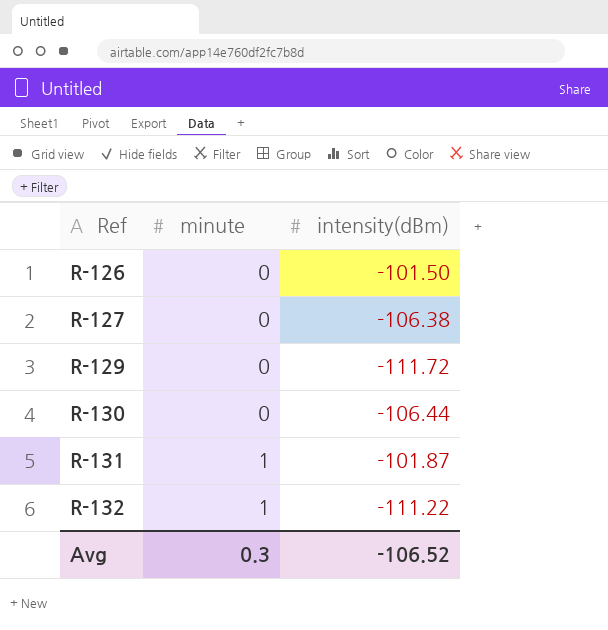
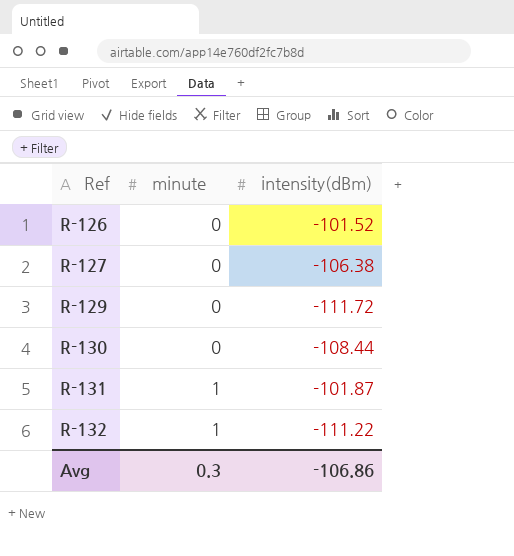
R-126 | intensity(dBm): -101.50 -> -101.52
R-130 | intensity(dBm): -106.44 -> -108.44
Avg | intensity(dBm): -106.52 -> -106.86

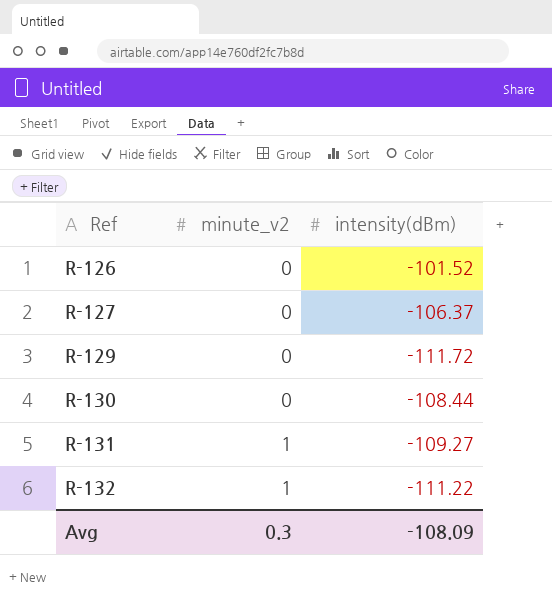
column name: minute -> minute_v2
R-127 | intensity(dBm): -106.38 -> -106.37
R-131 | intensity(dBm): -101.87 -> -109.27
Avg | intensity(dBm): -106.86 -> -108.09

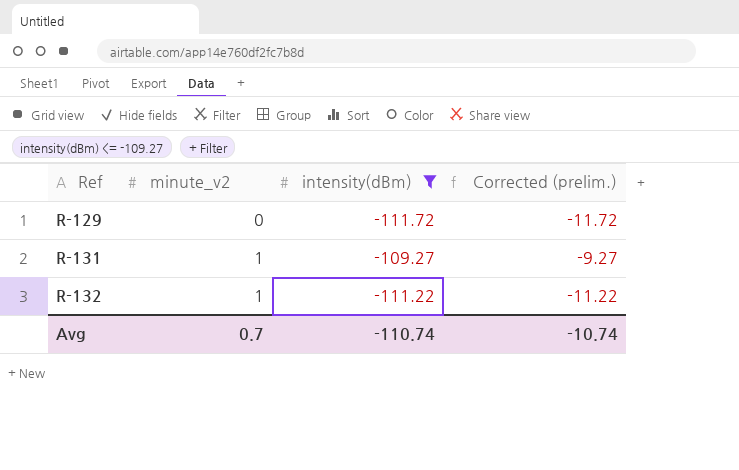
filter: none -> intensity(dBm) <= -109.27
column Corrected (prelim.) | formula: none -> [intensity(dBm)] + 100
Avg | minute_v2: 0.3 -> 0.7
Avg | intensity(dBm): -108.09 -> -110.74

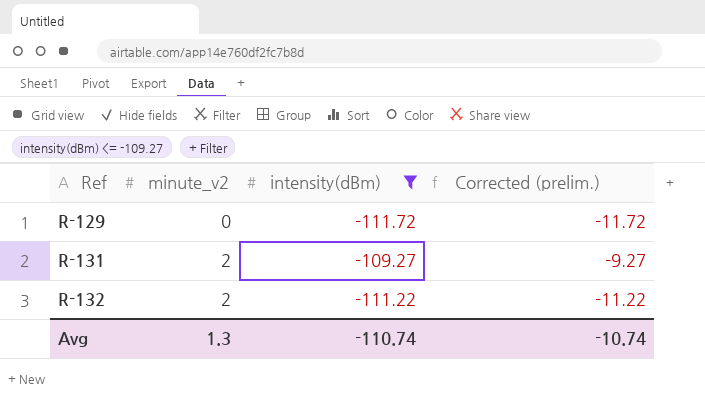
R-131 | minute_v2: 1 -> 2
R-132 | minute_v2: 1 -> 2
Avg | minute_v2: 0.7 -> 1.3

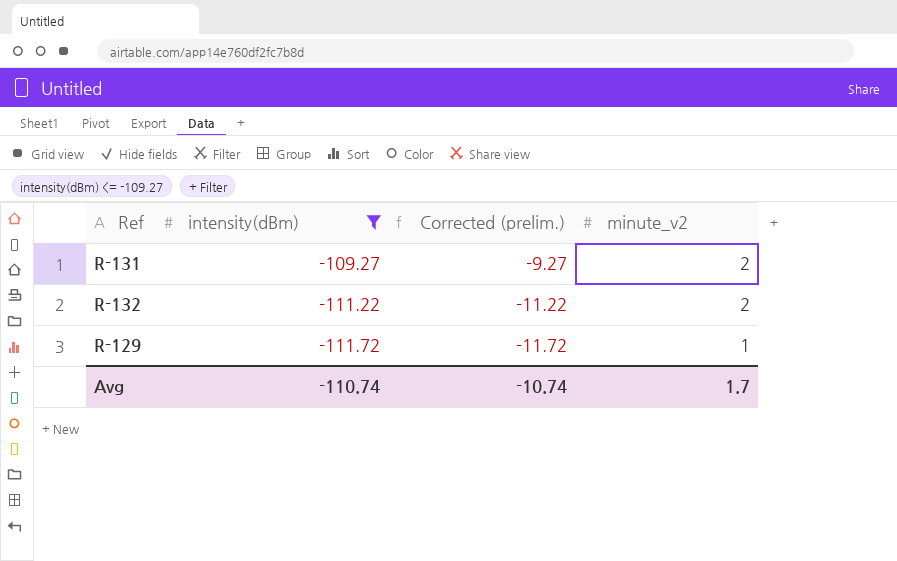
row order: Ref ascending -> intensity(dBm) descending
column minute_v2 | position: 2 -> 4
R-129 | minute_v2: 0 -> 1
Avg | minute_v2: 1.3 -> 1.7

